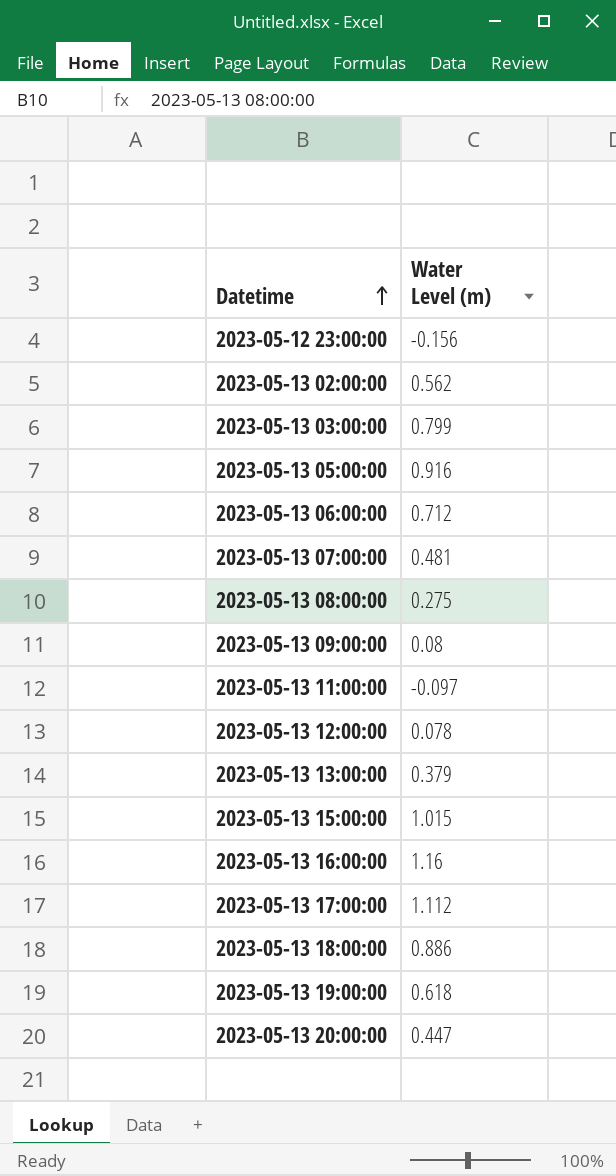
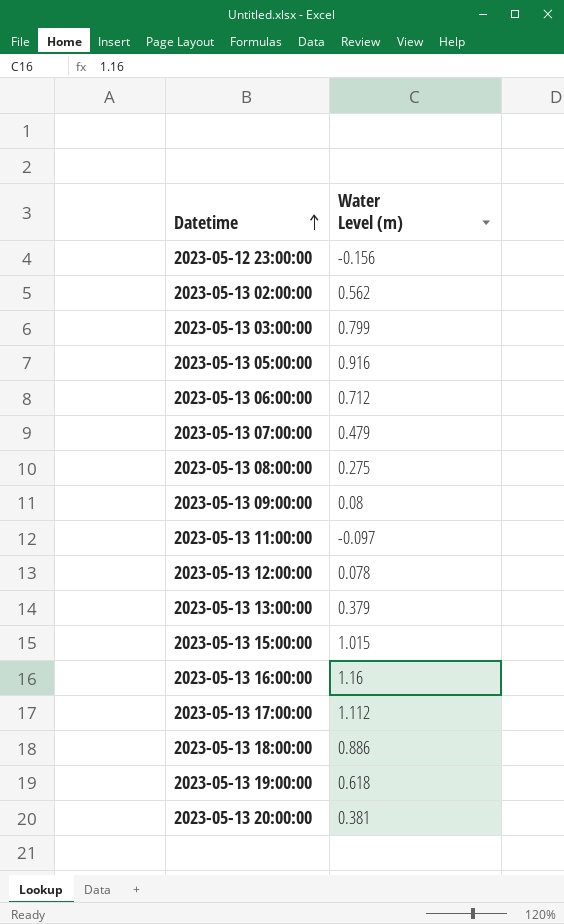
2023-05-13 07:00:00 | Water Level (m): 0.481 -> 0.479
2023-05-13 20:00:00 | Water Level (m): 0.447 -> 0.381

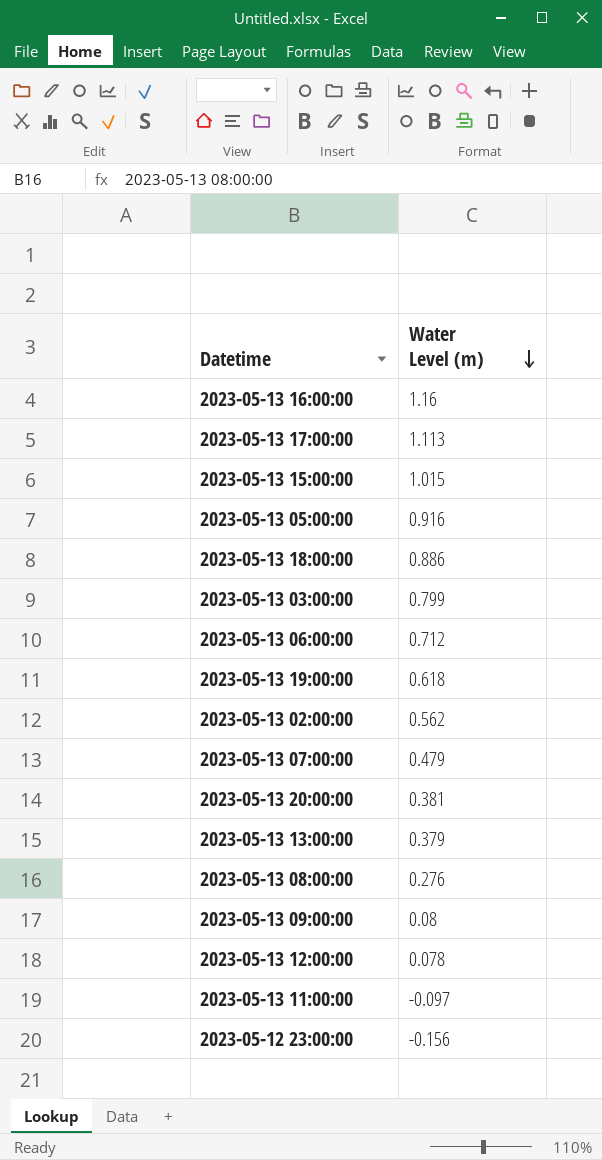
row order: Datetime ascending -> Water Level (m) descending
2023-05-13 17:00:00 | Water Level (m): 1.112 -> 1.113
2023-05-13 08:00:00 | Water Level (m): 0.275 -> 0.276

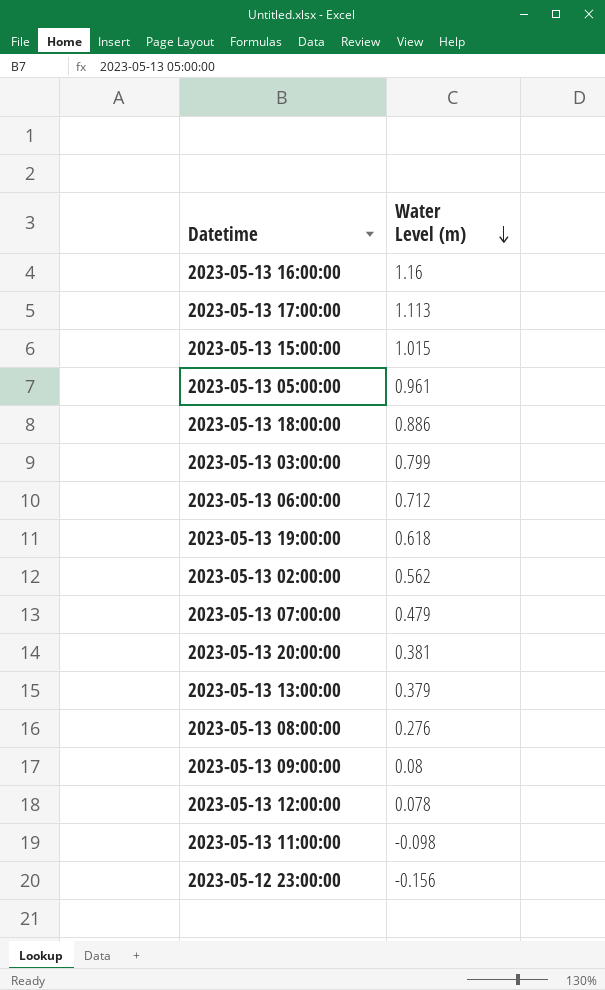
2023-05-13 05:00:00 | Water Level (m): 0.916 -> 0.961
2023-05-13 11:00:00 | Water Level (m): -0.097 -> -0.098

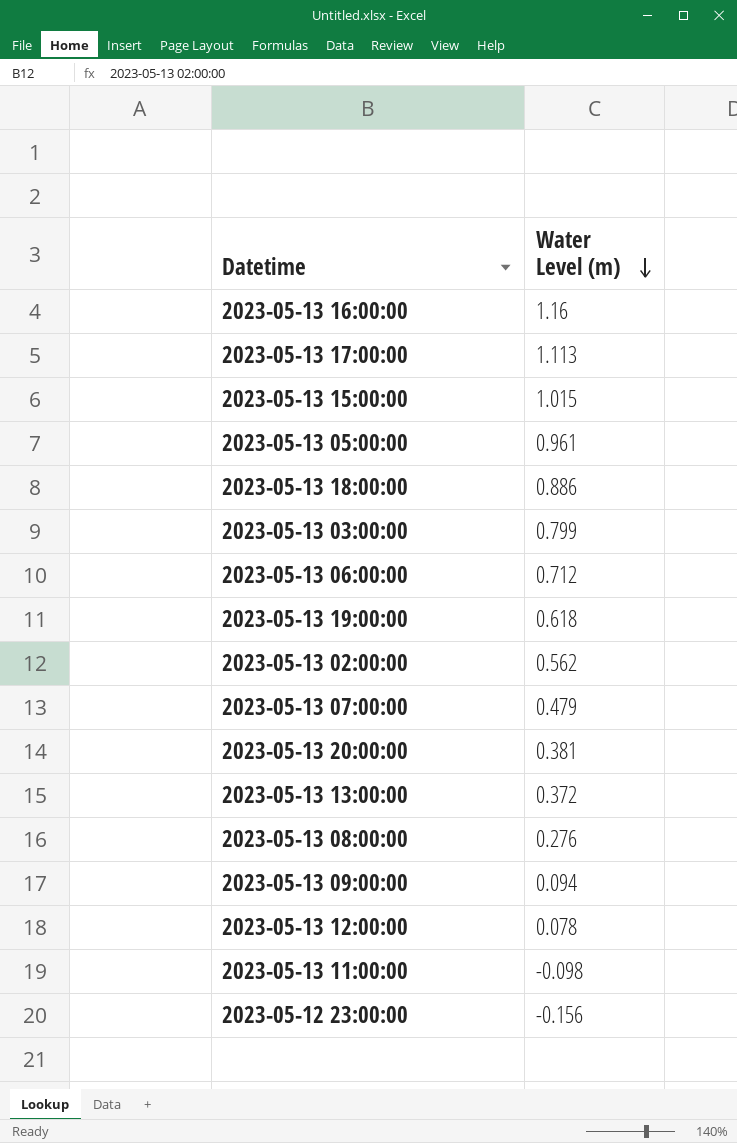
2023-05-13 13:00:00 | Water Level (m): 0.379 -> 0.372
2023-05-13 09:00:00 | Water Level (m): 0.08 -> 0.094

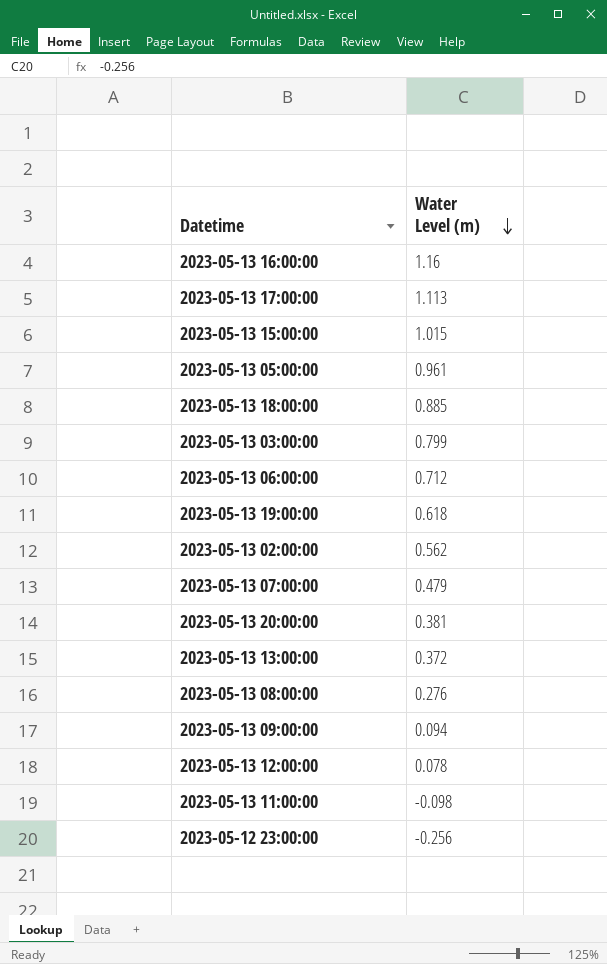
2023-05-13 18:00:00 | Water Level (m): 0.886 -> 0.885
2023-05-12 23:00:00 | Water Level (m): -0.156 -> -0.256

